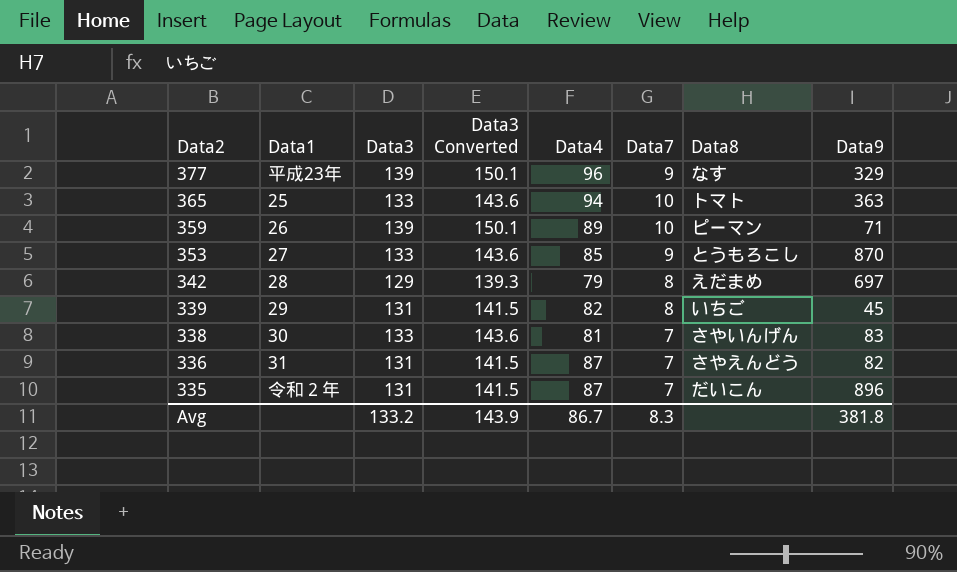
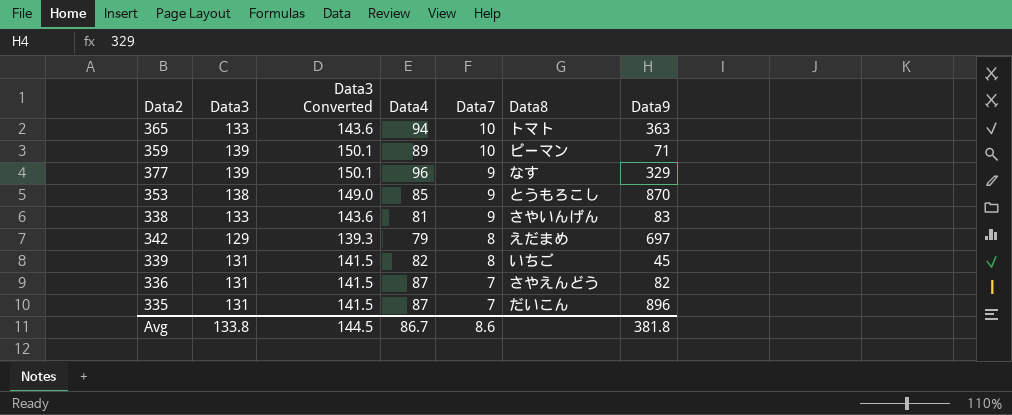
row order: Data2 descending -> Data7 descending
column Data1 | position: 2 -> none
353 | Data3: 133 -> 138
353 | Data3 Converted: 143.6 -> 149.0
338 | Data7: 7 -> 9
Avg | Data3: 133.2 -> 133.8
Avg | Data3 Converted: 143.9 -> 144.5
Avg | Data7: 8.3 -> 8.6

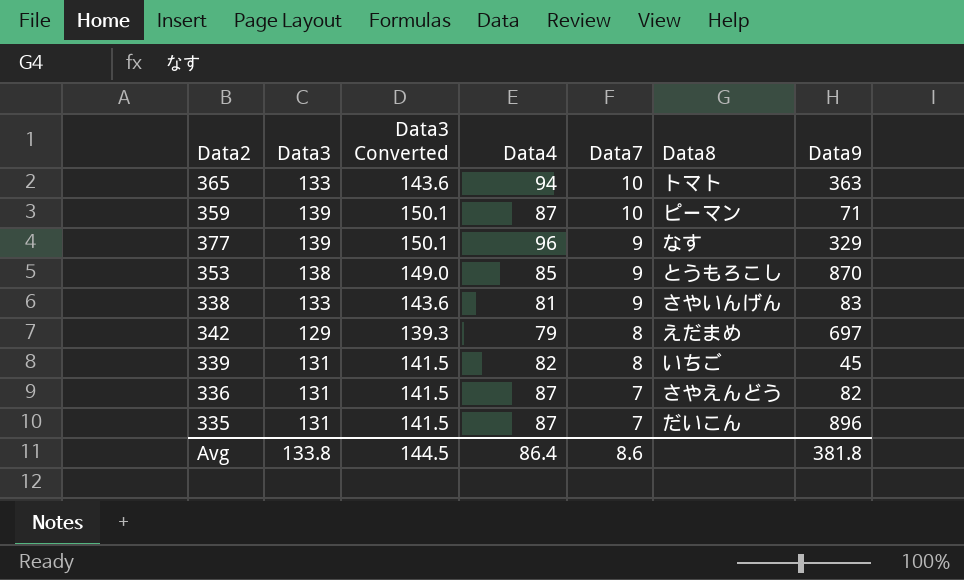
359 | Data4: 89 -> 87
Avg | Data4: 86.7 -> 86.4

